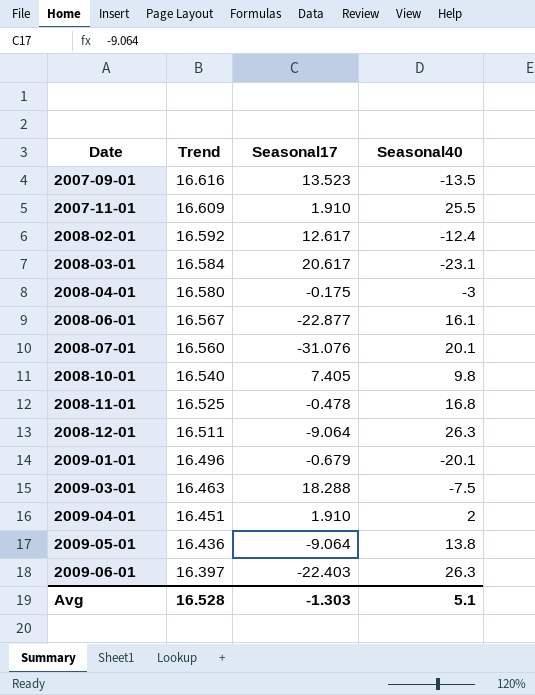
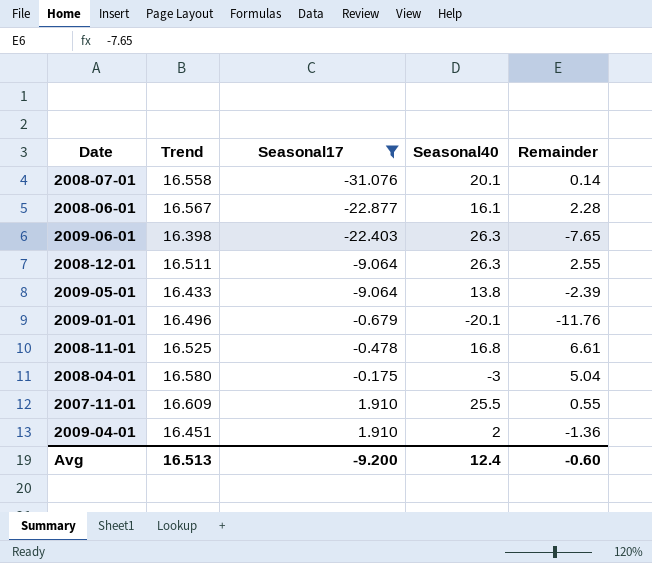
filter: none -> Seasonal17 <= 1.910
row order: Date ascending -> Seasonal17 ascending
column Remainder | position: none -> 5
2008-07-01 | Trend: 16.560 -> 16.558
2009-06-01 | Trend: 16.397 -> 16.398
2009-05-01 | Trend: 16.436 -> 16.433
Avg | Trend: 16.528 -> 16.513
Avg | Seasonal17: -1.303 -> -9.200
Avg | Seasonal40: 5.1 -> 12.4

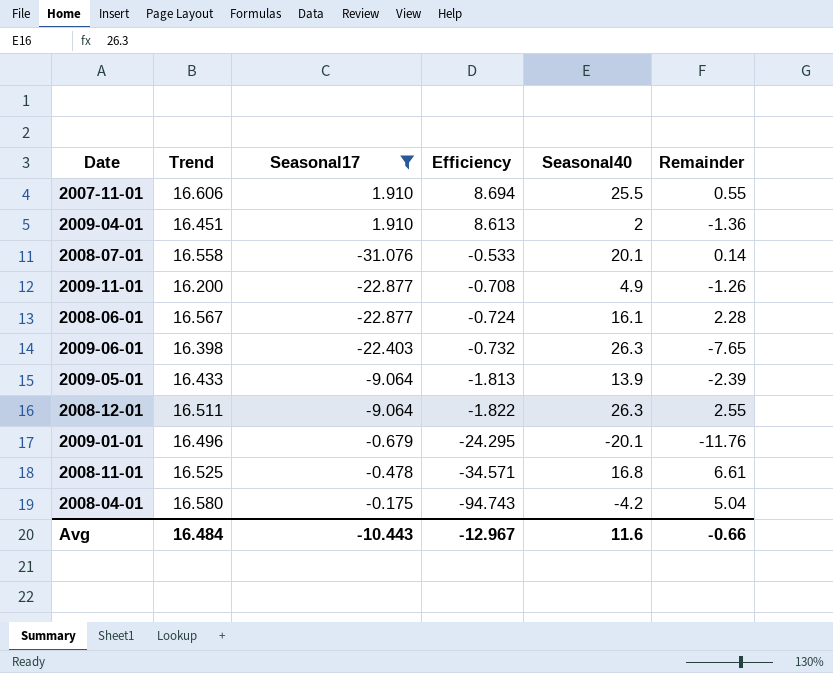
row order: Seasonal17 ascending -> Efficiency descending
column Efficiency | formula: none -> [Trend] / [Seasonal17]
2007-11-01 | Trend: 16.609 -> 16.606
row 2009-11-01: none -> 16.200 | -22.877 | -0.708 | 4.9 | -1.26
2009-05-01 | Seasonal40: 13.8 -> 13.9
2008-04-01 | Seasonal40: -3 -> -4.2
Avg | Trend: 16.513 -> 16.484
Avg | Seasonal17: -9.200 -> -10.443
Avg | Seasonal40: 12.4 -> 11.6
Avg | Remainder: -0.60 -> -0.66

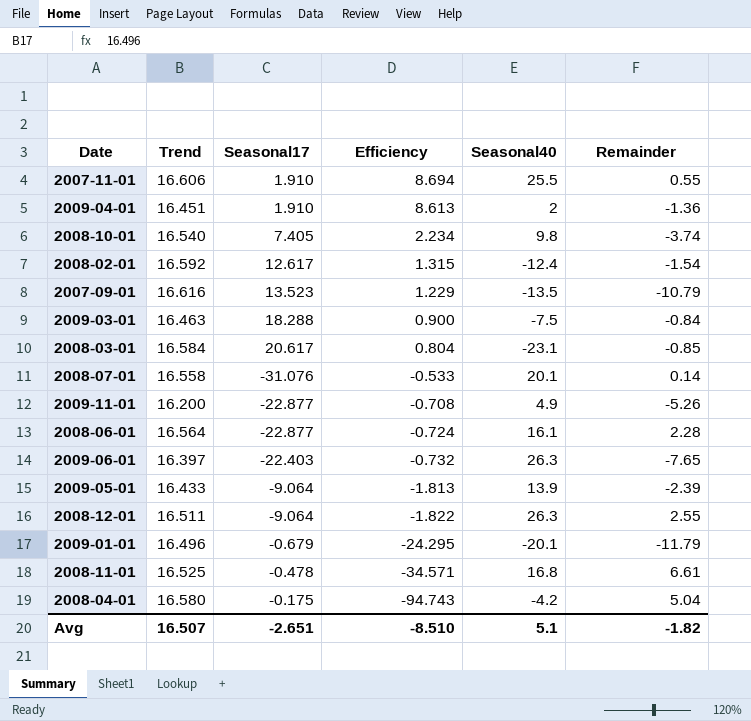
filter: Seasonal17 <= 1.910 -> none
2009-11-01 | Remainder: -1.26 -> -5.26
2008-06-01 | Trend: 16.567 -> 16.564
2009-06-01 | Trend: 16.398 -> 16.397
2009-01-01 | Remainder: -11.76 -> -11.79
Avg | Trend: 16.484 -> 16.507
Avg | Seasonal17: -10.443 -> -2.651
Avg | Efficiency: -12.967 -> -8.510
Avg | Seasonal40: 11.6 -> 5.1
Avg | Remainder: -0.66 -> -1.82

